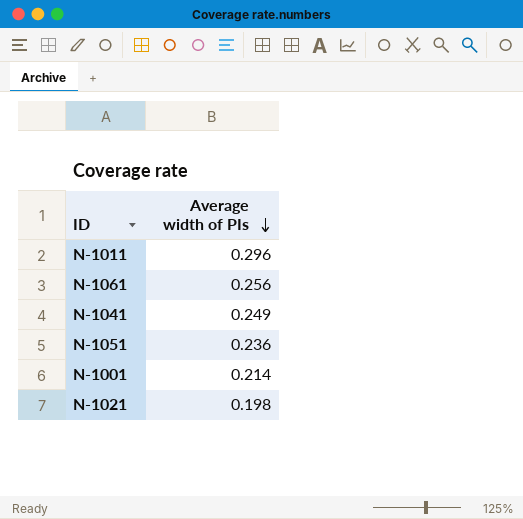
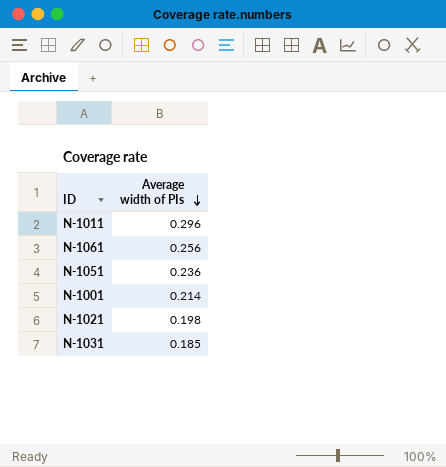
row N-1041: 0.249 -> none
row N-1031: none -> 0.185

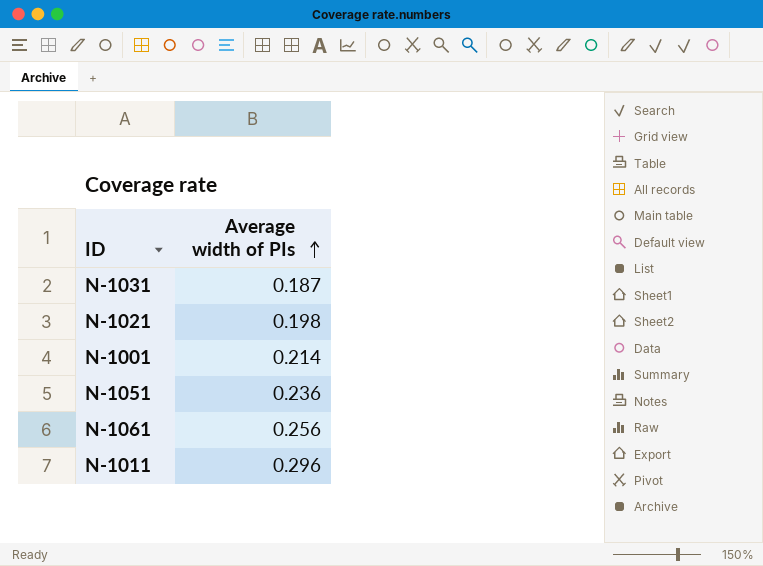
row order: Average width of PIs descending -> Average width of PIs ascending
N-1031 | Average width of PIs: 0.185 -> 0.187

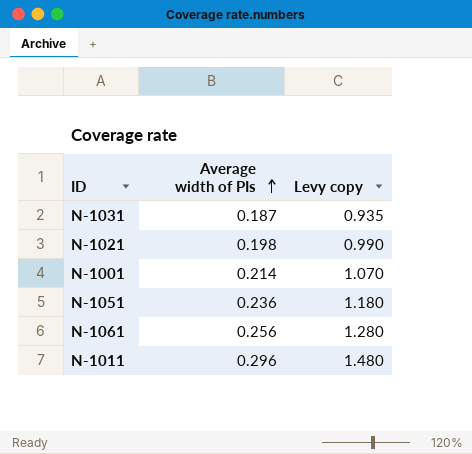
column Levy copy | formula: none -> [Average width of PIs] * 5

